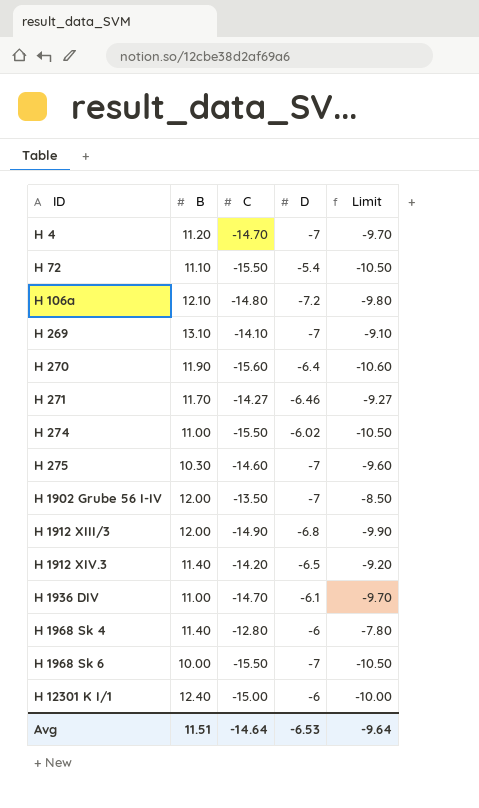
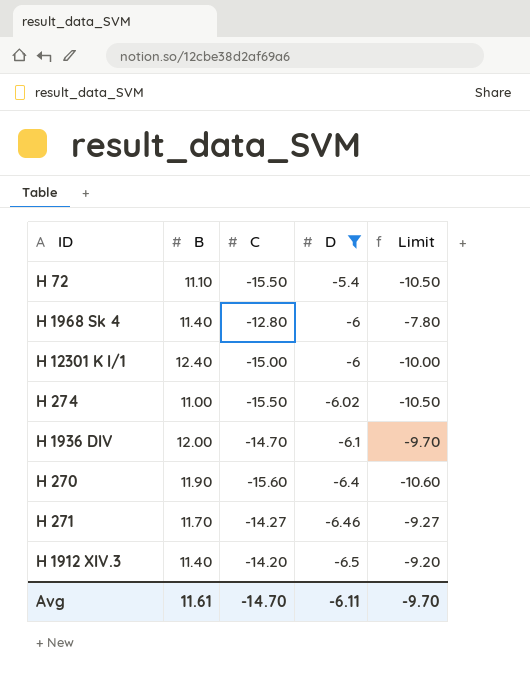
filter: none -> D >= -6.5
row order: ID ascending -> D descending
H 1936 DIV | B: 11.00 -> 12.00
Avg | B: 11.51 -> 11.61
Avg | C: -14.64 -> -14.70
Avg | D: -6.53 -> -6.11
Avg | Limit: -9.64 -> -9.70

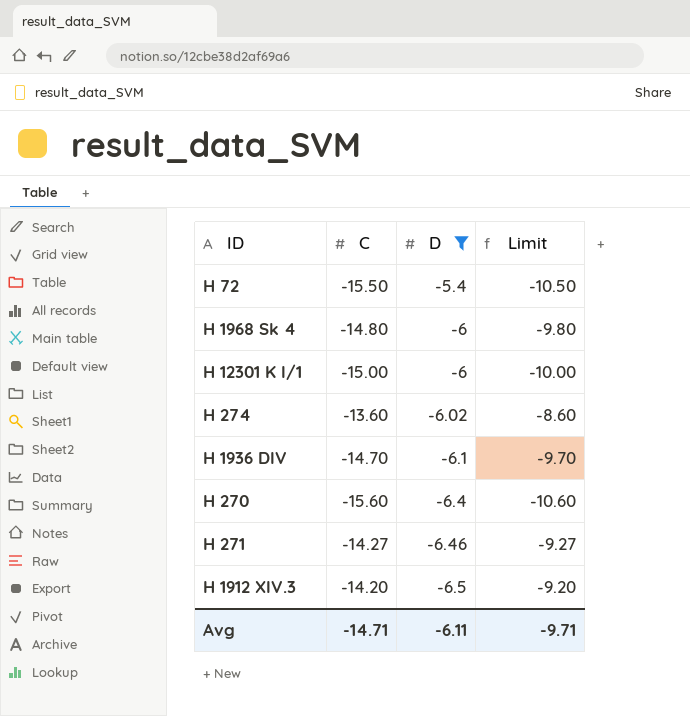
column B | position: 2 -> none
H 1968 Sk 4 | C: -12.80 -> -14.80
H 1968 Sk 4 | Limit: -7.80 -> -9.80
H 274 | C: -15.50 -> -13.60
H 274 | Limit: -10.50 -> -8.60
Avg | C: -14.70 -> -14.71
Avg | Limit: -9.70 -> -9.71

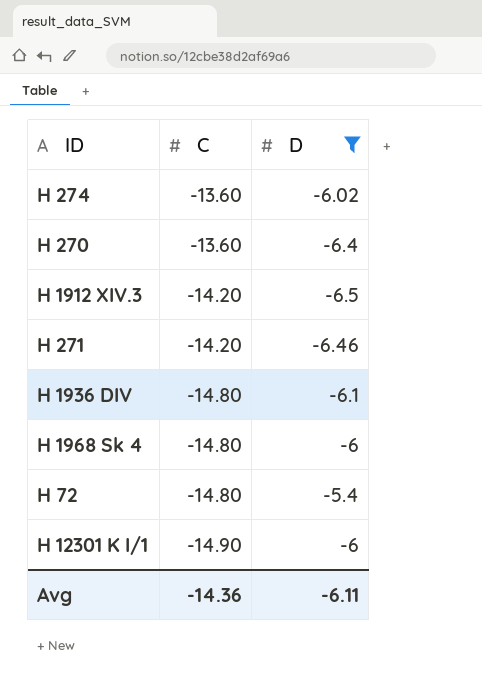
row order: D descending -> C descending
column Limit | formula: [C] + 5 -> none
H 270 | C: -15.60 -> -13.60
H 271 | C: -14.27 -> -14.20
H 1936 DIV | C: -14.70 -> -14.80
H 72 | C: -15.50 -> -14.80
H 12301 K I/1 | C: -15.00 -> -14.90
Avg | C: -14.71 -> -14.36

